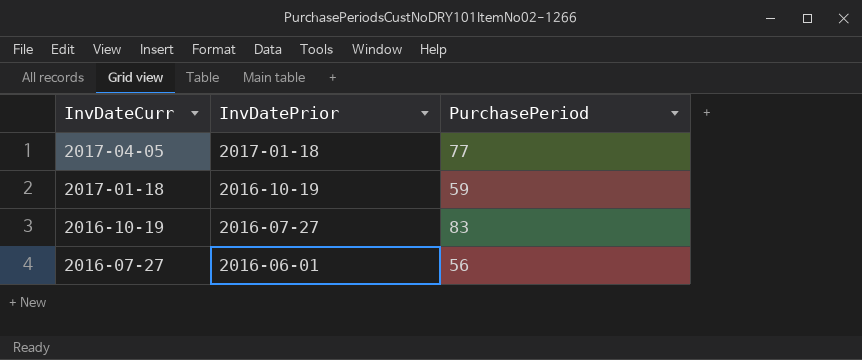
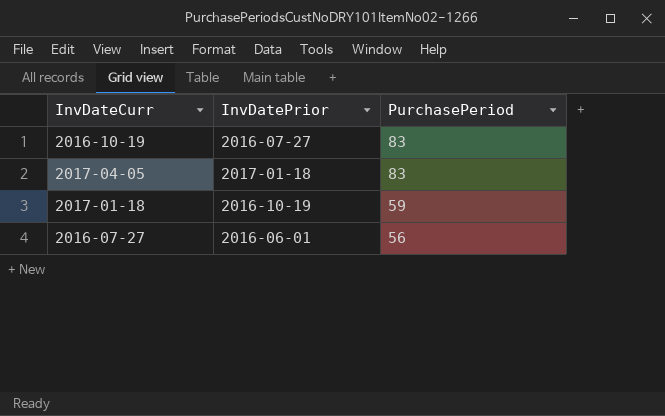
row order: InvDateCurr descending -> PurchasePeriod descending
2017-04-05 | PurchasePeriod: 77 -> 83

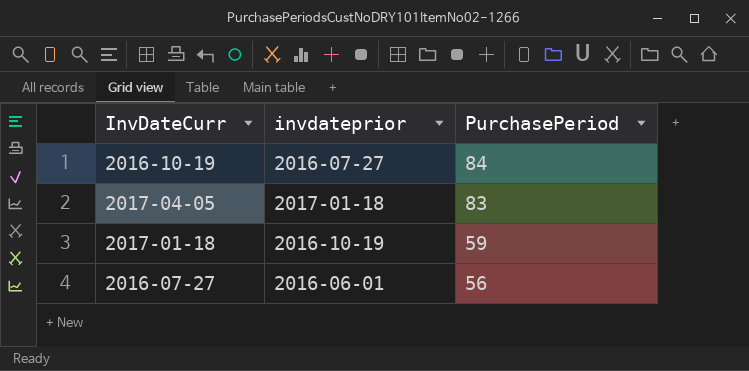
column name: InvDatePrior -> invdateprior
2016-10-19 | PurchasePeriod: 83 -> 84

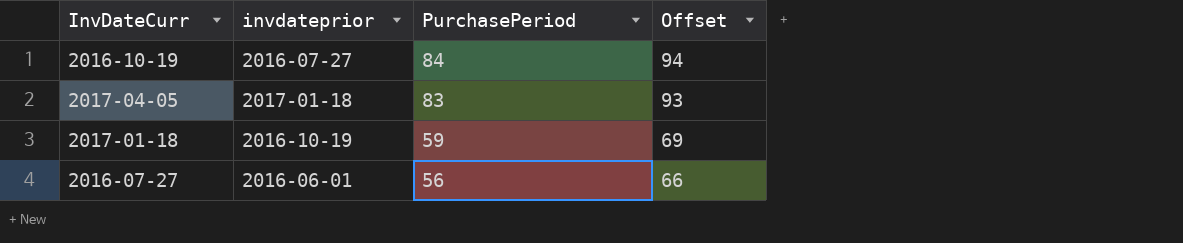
column Offset | formula: none -> [PurchasePeriod] + 10

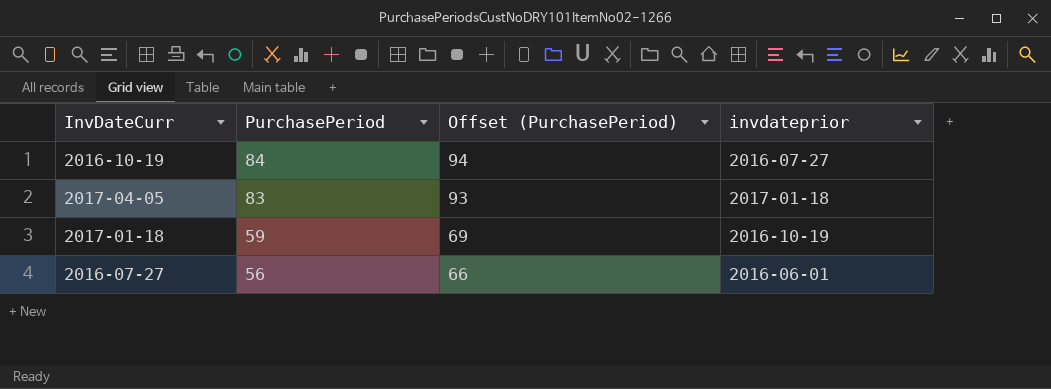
column name: Offset -> Offset (PurchasePeriod)
column invdateprior | position: 2 -> 4

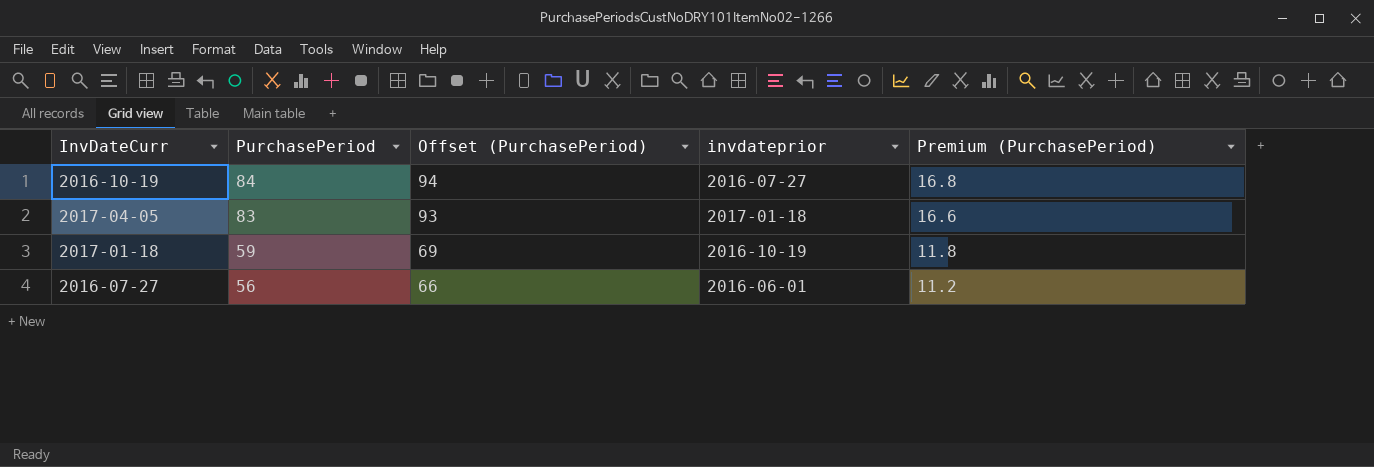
column Premium (PurchasePeriod) | formula: none -> [PurchasePeriod] * 0.2

